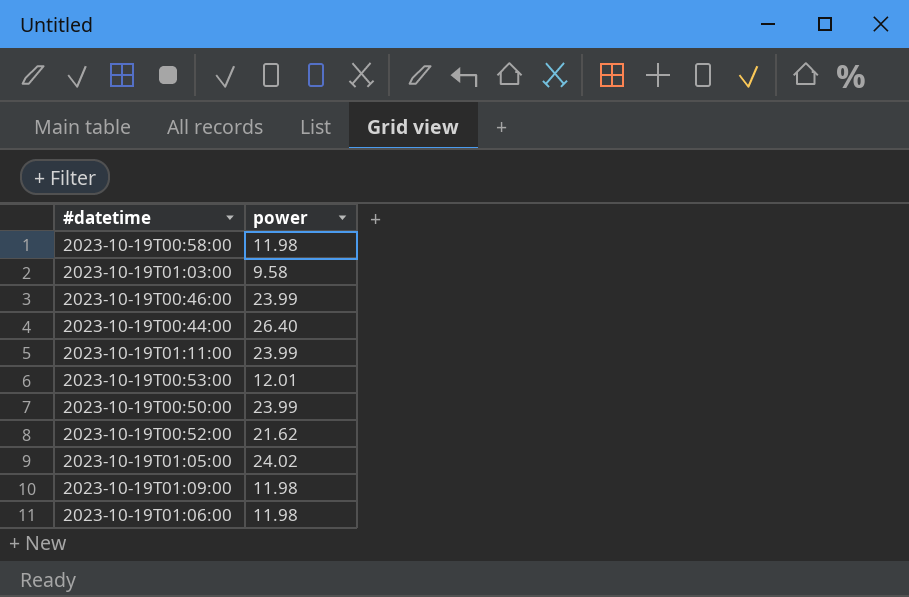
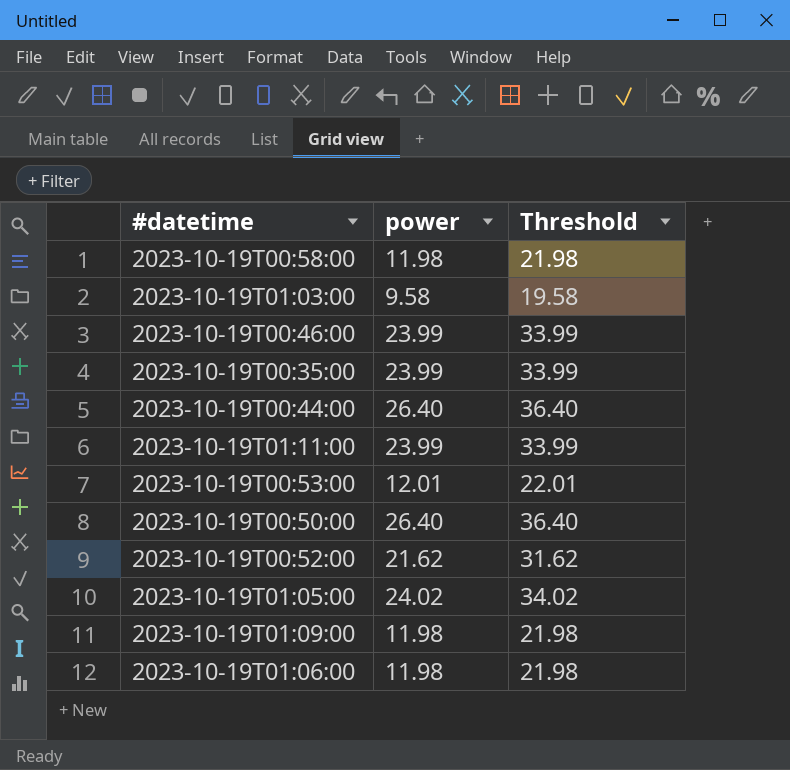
column Threshold | formula: none -> [power] + 10
row 2023-10-19T00:35:00: none -> 23.99 | 33.99
2023-10-19T00:50:00 | power: 23.99 -> 26.40

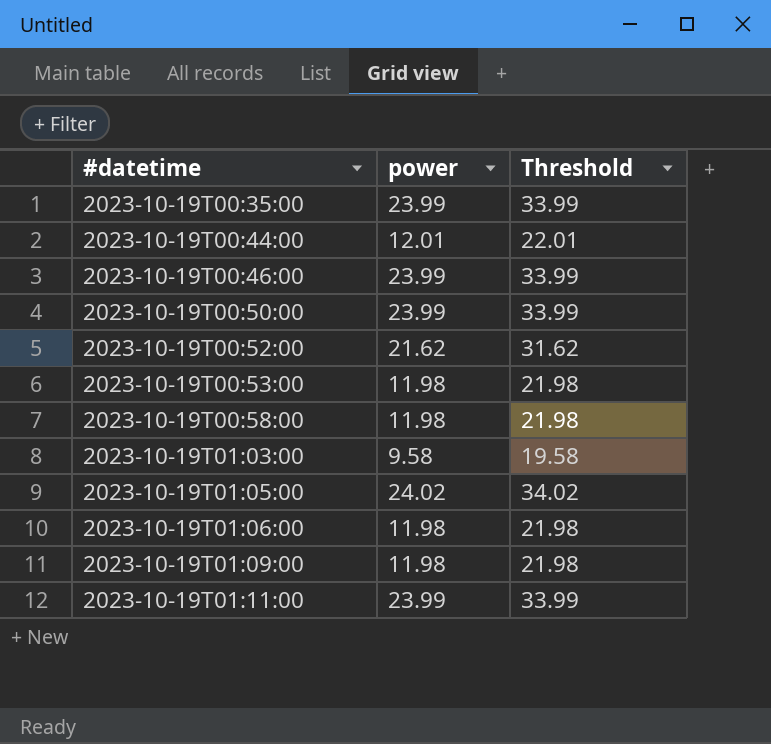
row order: none -> #datetime ascending
2023-10-19T00:44:00 | power: 26.40 -> 12.01
2023-10-19T00:44:00 | Threshold: 36.40 -> 22.01
2023-10-19T00:50:00 | power: 26.40 -> 23.99
2023-10-19T00:50:00 | Threshold: 36.40 -> 33.99
2023-10-19T00:53:00 | power: 12.01 -> 11.98
2023-10-19T00:53:00 | Threshold: 22.01 -> 21.98

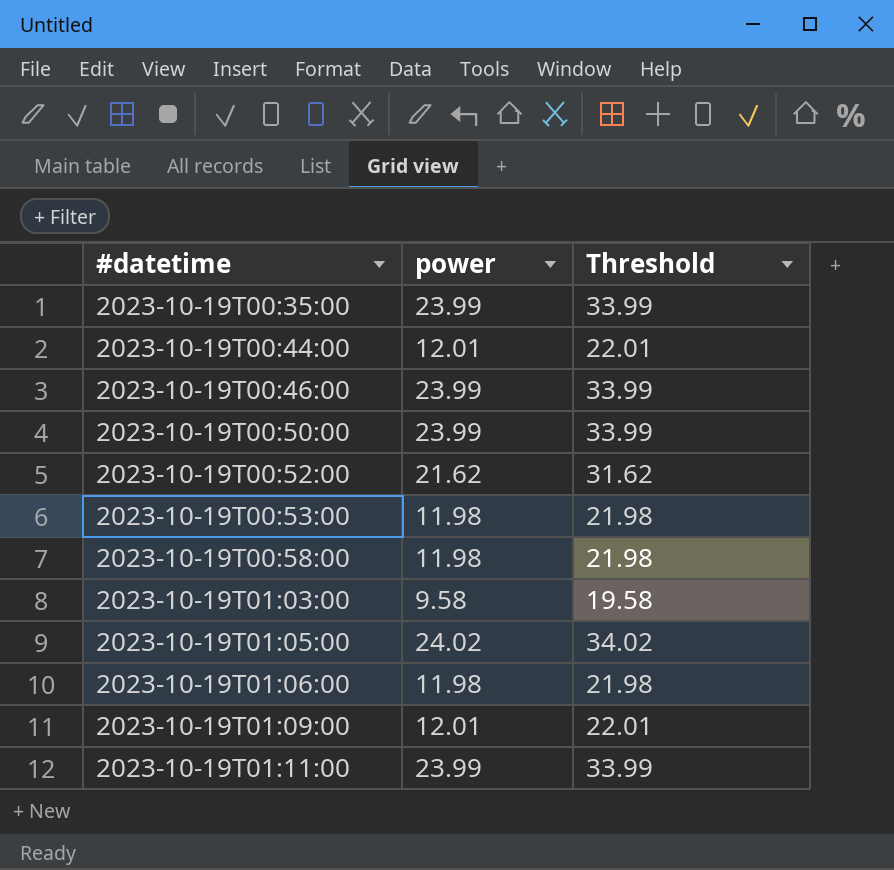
2023-10-19T01:09:00 | power: 11.98 -> 12.01
2023-10-19T01:09:00 | Threshold: 21.98 -> 22.01

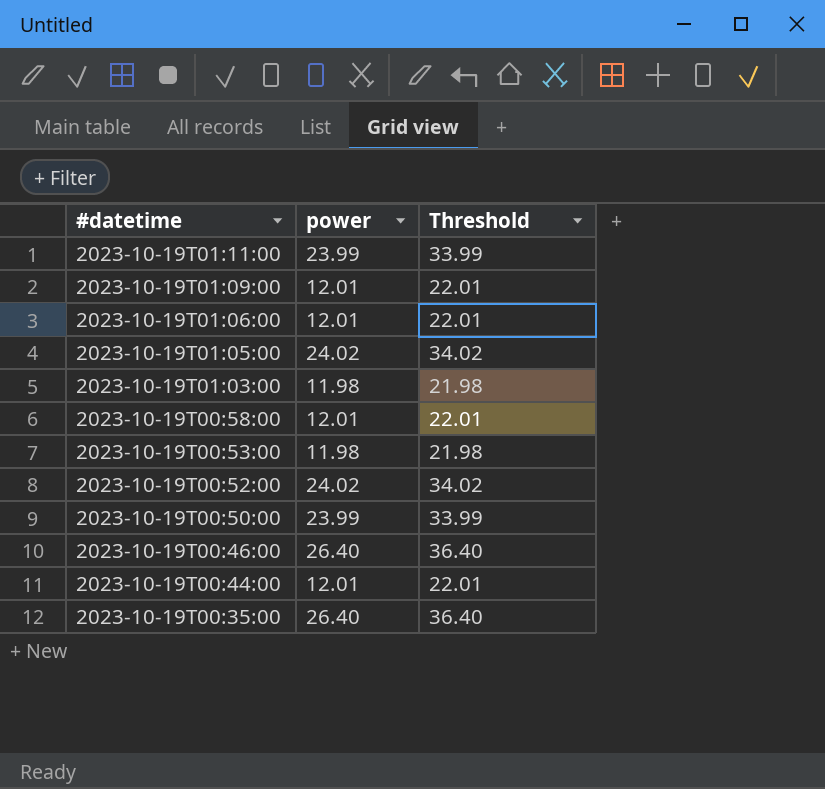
row order: #datetime ascending -> #datetime descending
2023-10-19T01:06:00 | power: 11.98 -> 12.01
2023-10-19T01:06:00 | Threshold: 21.98 -> 22.01
2023-10-19T01:03:00 | power: 9.58 -> 11.98
2023-10-19T01:03:00 | Threshold: 19.58 -> 21.98
2023-10-19T00:58:00 | power: 11.98 -> 12.01
2023-10-19T00:58:00 | Threshold: 21.98 -> 22.01
2023-10-19T00:52:00 | power: 21.62 -> 24.02
2023-10-19T00:52:00 | Threshold: 31.62 -> 34.02
2023-10-19T00:46:00 | power: 23.99 -> 26.40
2023-10-19T00:46:00 | Threshold: 33.99 -> 36.40
2023-10-19T00:35:00 | power: 23.99 -> 26.40
2023-10-19T00:35:00 | Threshold: 33.99 -> 36.40

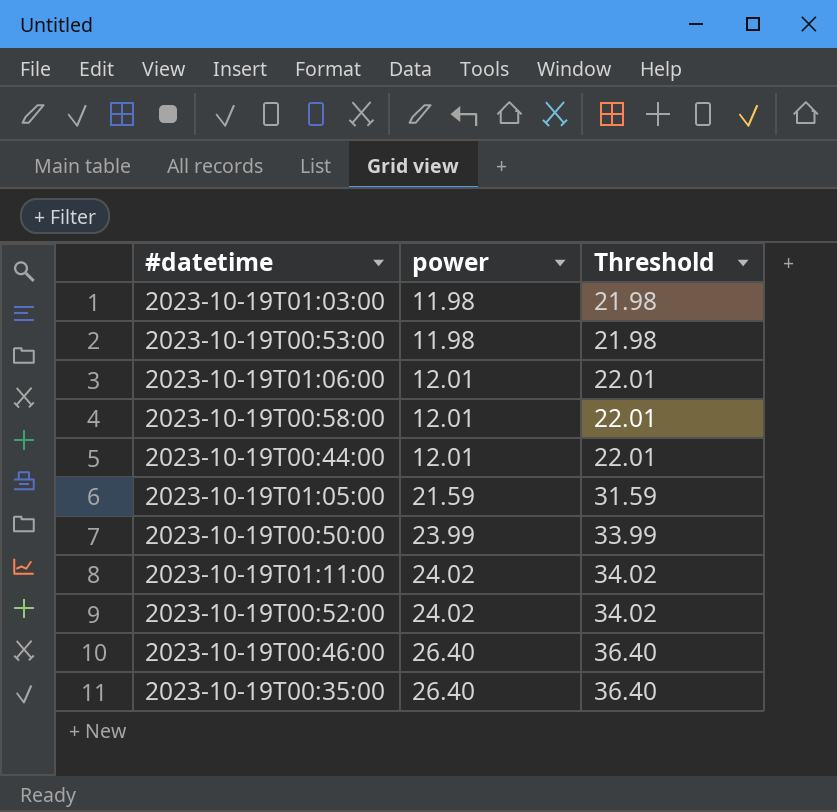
row order: #datetime descending -> power ascending
row 2023-10-19T01:09:00: 12.01 | 22.01 -> none
2023-10-19T01:05:00 | power: 24.02 -> 21.59
2023-10-19T01:05:00 | Threshold: 34.02 -> 31.59
2023-10-19T01:11:00 | power: 23.99 -> 24.02
2023-10-19T01:11:00 | Threshold: 33.99 -> 34.02

